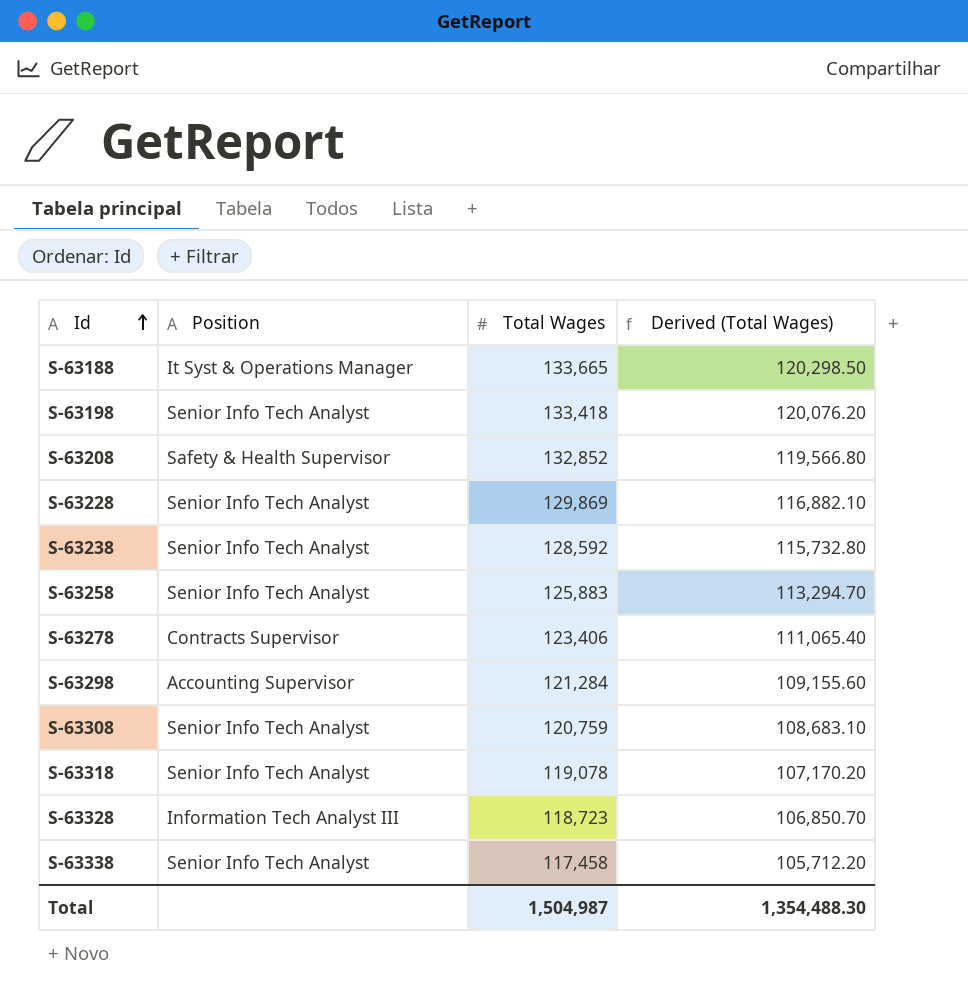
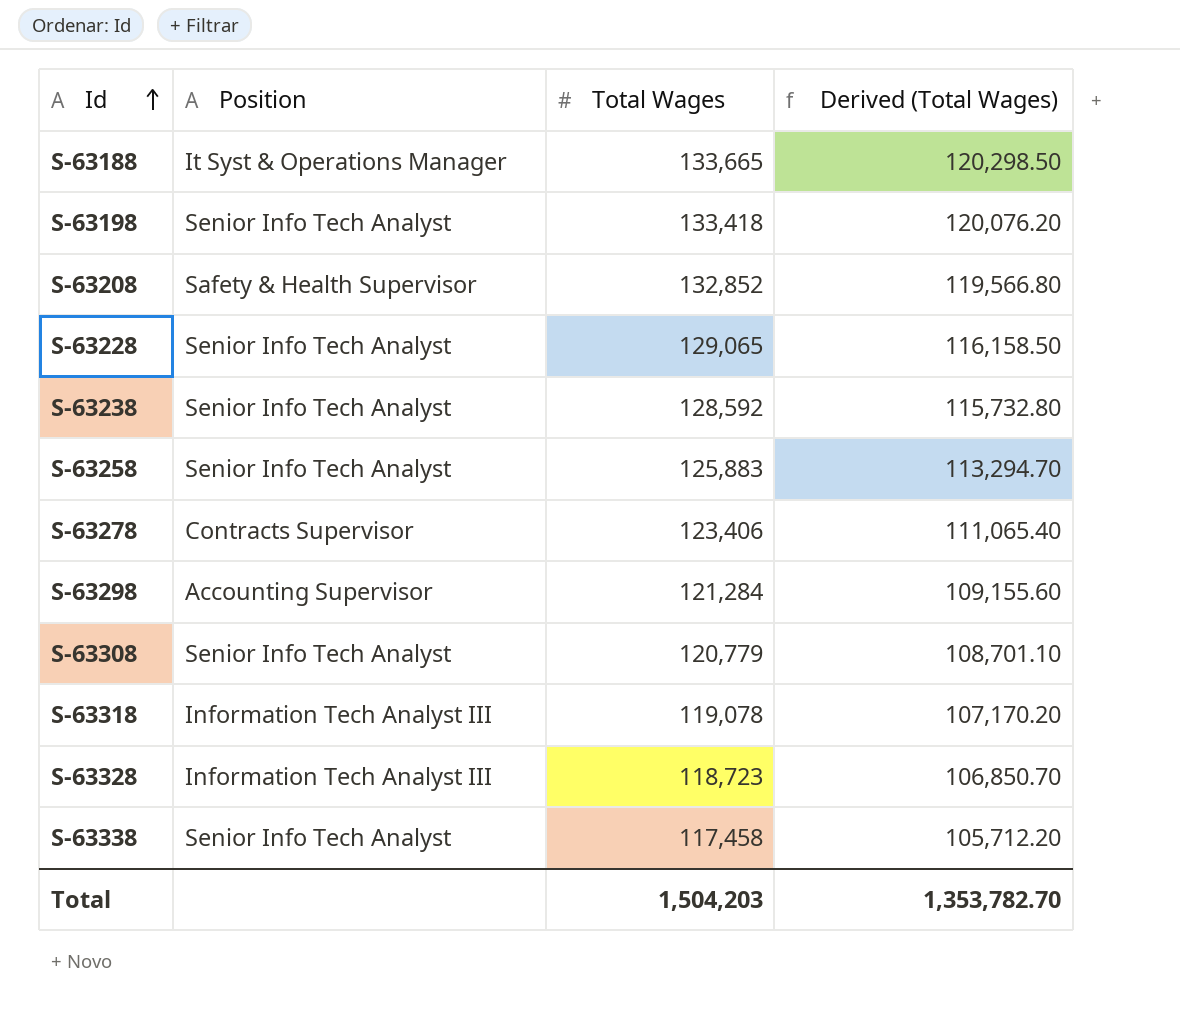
S-63228 | Total Wages: 129,869 -> 129,065
S-63228 | Derived (Total Wages): 116,882.10 -> 116,158.50
S-63308 | Total Wages: 120,759 -> 120,779
S-63308 | Derived (Total Wages): 108,683.10 -> 108,701.10
S-63318 | Position: Senior Info Tech Analyst -> Information Tech Analyst III
Total | Total Wages: 1,504,987 -> 1,504,203
Total | Derived (Total Wages): 1,354,488.30 -> 1,353,782.70

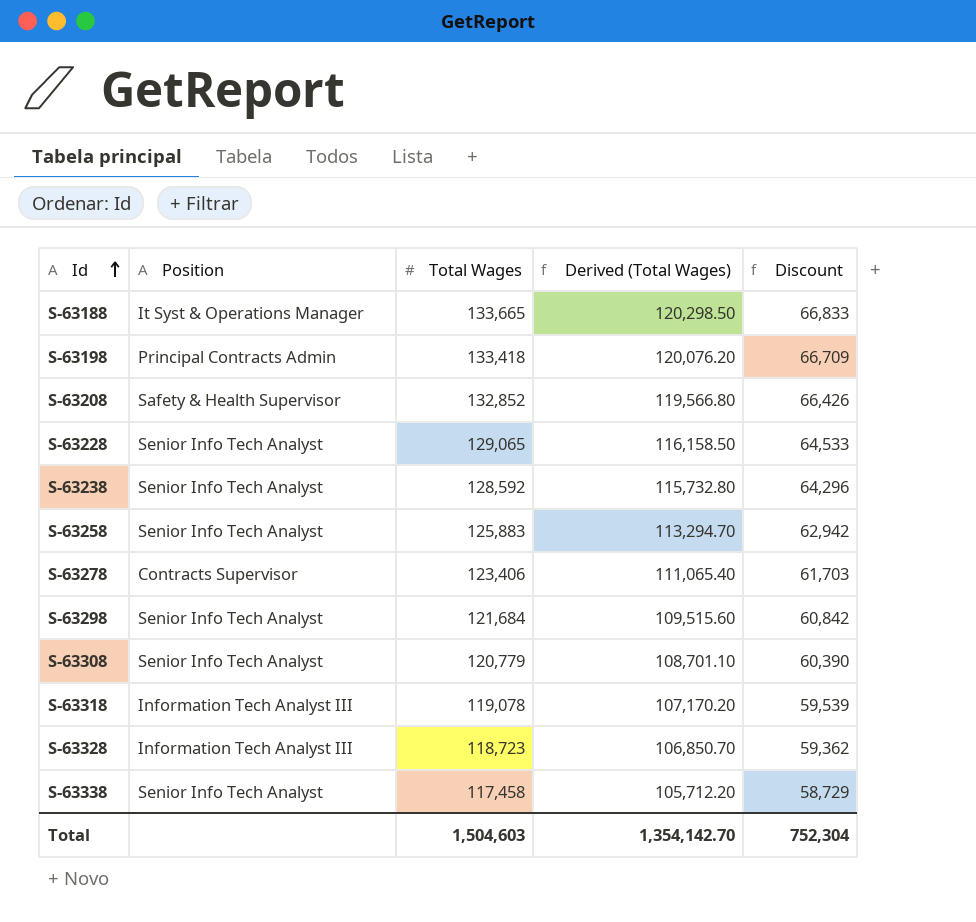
column Discount | formula: none -> [Total Wages] * 0.5
S-63198 | Position: Senior Info Tech Analyst -> Principal Contracts Admin
S-63298 | Position: Accounting Supervisor -> Senior Info Tech Analyst
S-63298 | Total Wages: 121,284 -> 121,684
S-63298 | Derived (Total Wages): 109,155.60 -> 109,515.60
Total | Total Wages: 1,504,203 -> 1,504,603
Total | Derived (Total Wages): 1,353,782.70 -> 1,354,142.70

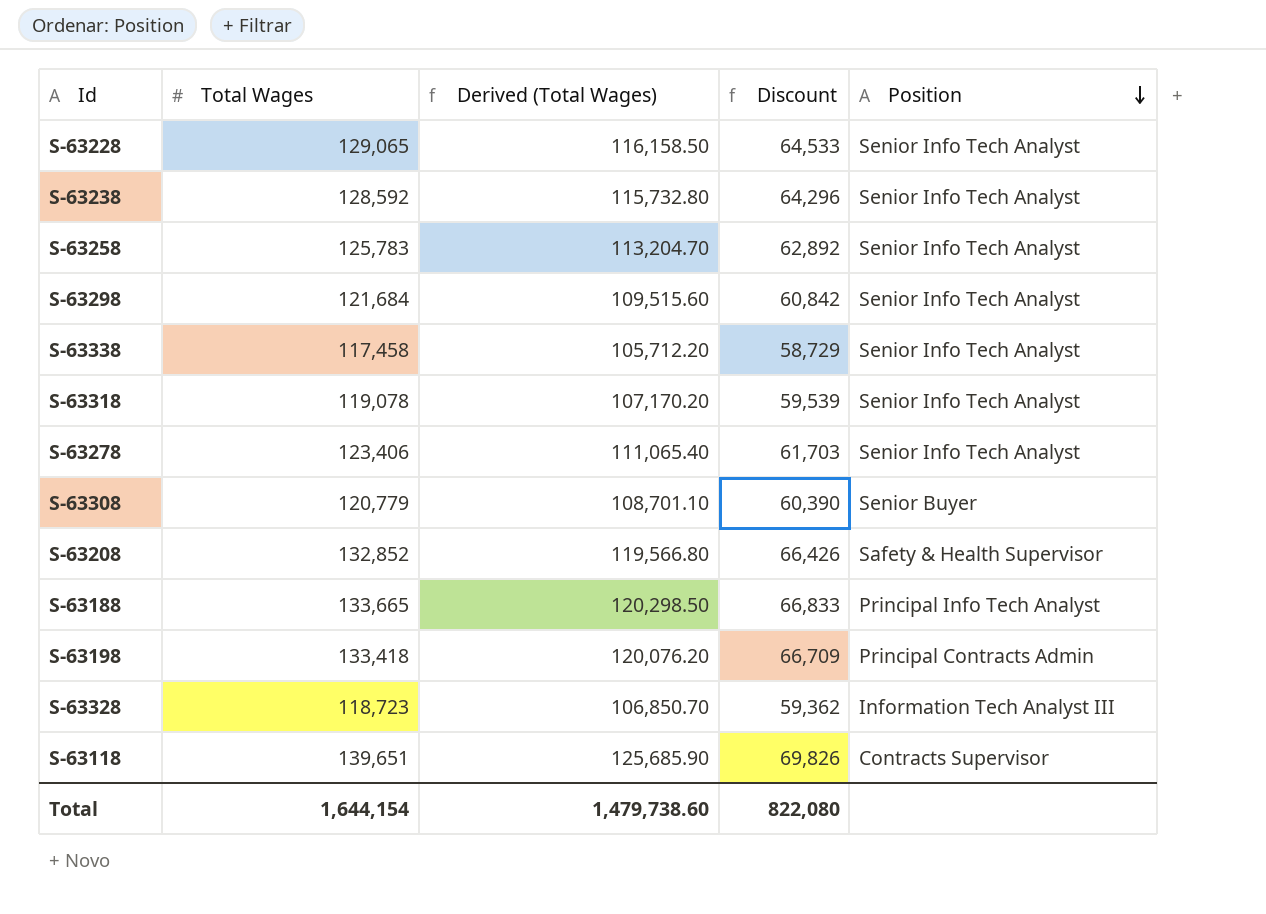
row order: Id ascending -> Position descending
column Position | position: 2 -> 5
S-63258 | Total Wages: 125,883 -> 125,783
S-63258 | Derived (Total Wages): 113,294.70 -> 113,204.70
S-63258 | Discount: 62,942 -> 62,892
S-63318 | Position: Information Tech Analyst III -> Senior Info Tech Analyst
S-63278 | Position: Contracts Supervisor -> Senior Info Tech Analyst
S-63308 | Position: Senior Info Tech Analyst -> Senior Buyer
S-63188 | Position: It Syst & Operations Manager -> Principal Info Tech Analyst
row S-63118: none -> 139,651 | 125,685.90 | 69,826 | Contracts Supervisor
Total | Total Wages: 1,504,603 -> 1,644,154
Total | Derived (Total Wages): 1,354,142.70 -> 1,479,738.60
Total | Discount: 752,304 -> 822,080

